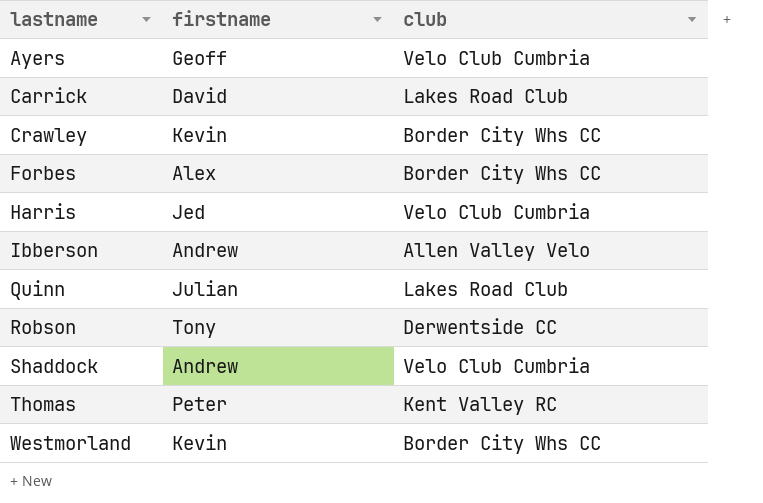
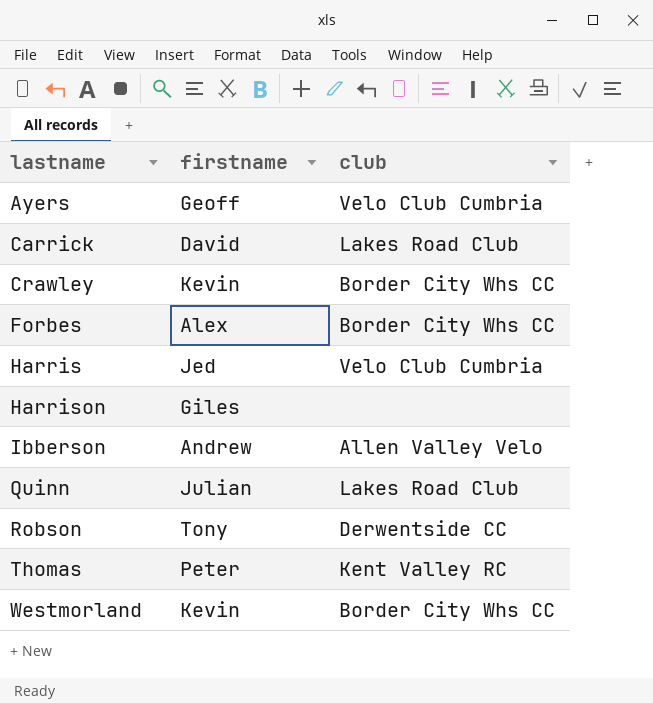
row Shaddock: Andrew | Velo Club Cumbria -> none
row Harrison: none -> Giles | none

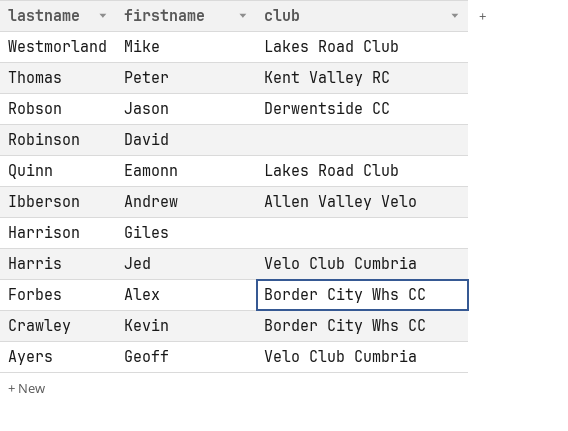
row order: lastname ascending -> lastname descending
row Carrick: David | Lakes Road Club -> none
Westmorland | firstname: Kevin -> Mike
Westmorland | club: Border City Whs CC -> Lakes Road Club
Robson | firstname: Tony -> Jason
row Robinson: none -> David | none
Quinn | firstname: Julian -> Eamonn

